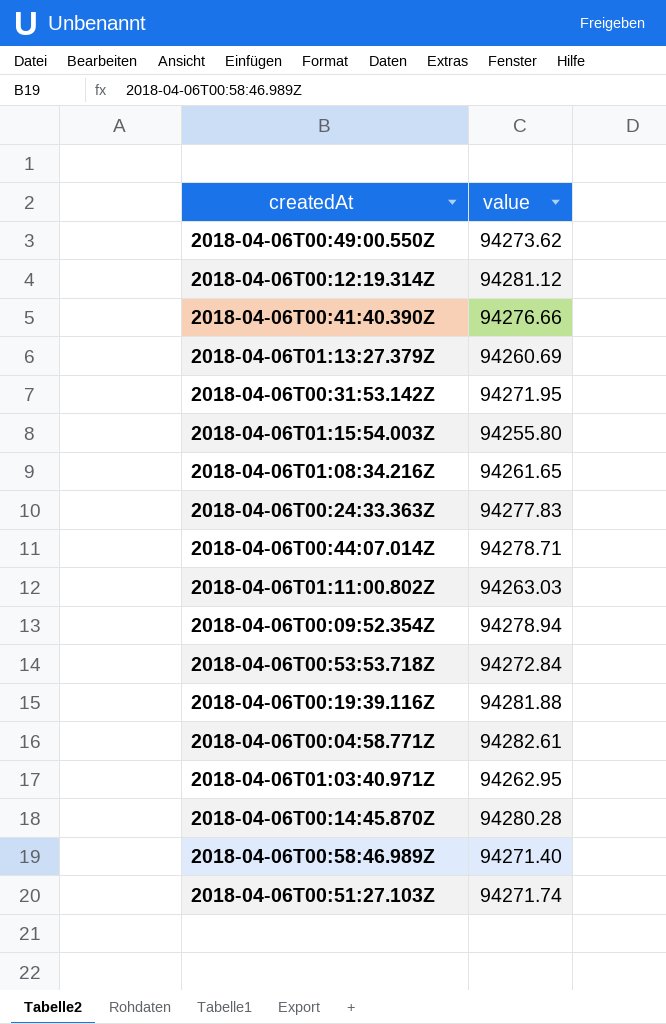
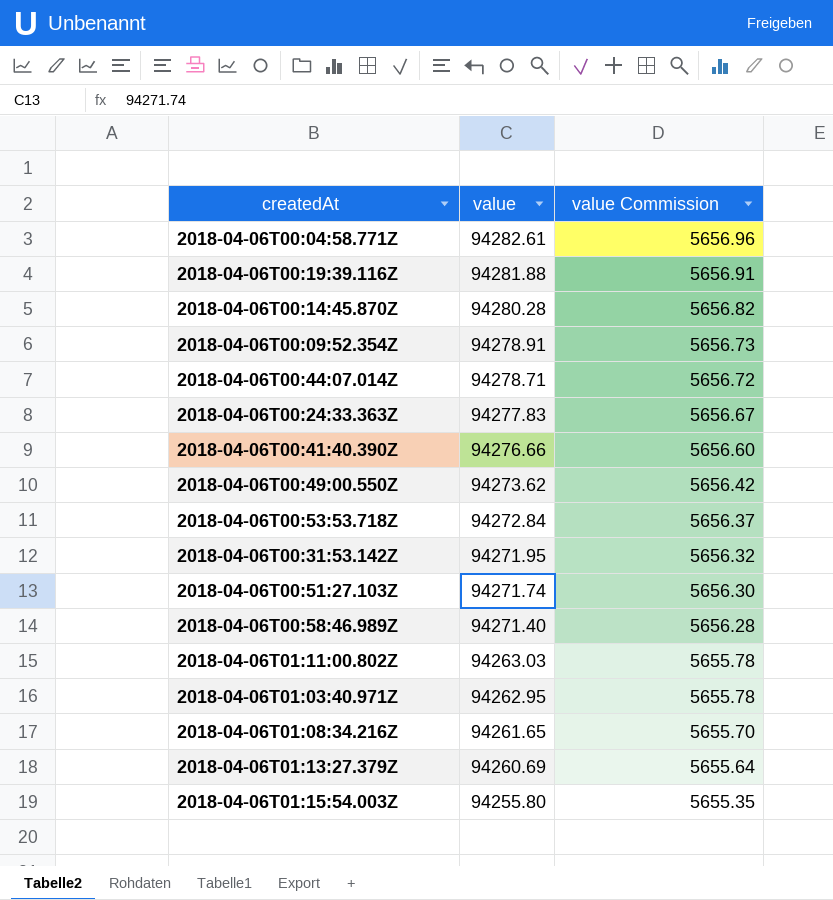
row order: none -> value descending
column value Commission | formula: none -> [value] * 0.06
row 2018-04-06T00:12:19.314Z: 94281.12 -> none
2018-04-06T00:09:52.354Z | value: 94278.94 -> 94278.91

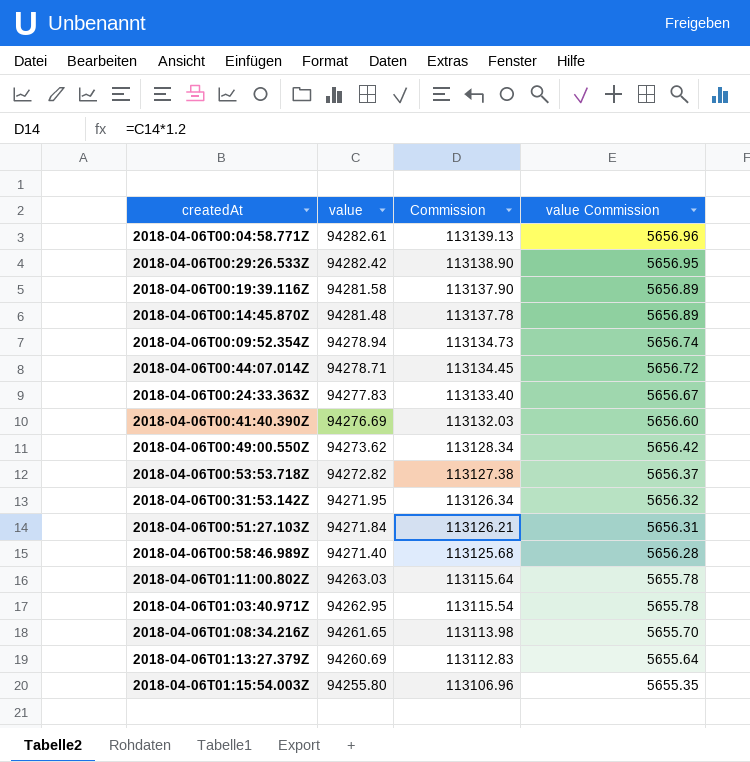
column Commission | formula: none -> [value] * 1.2
row 2018-04-06T00:29:26.533Z: none -> 94282.42 | 113138.90 | 5656.95
2018-04-06T00:19:39.116Z | value: 94281.88 -> 94281.58
2018-04-06T00:19:39.116Z | value Commission: 5656.91 -> 5656.89
2018-04-06T00:14:45.870Z | value: 94280.28 -> 94281.48
2018-04-06T00:14:45.870Z | value Commission: 5656.82 -> 5656.89
2018-04-06T00:09:52.354Z | value: 94278.91 -> 94278.94
2018-04-06T00:09:52.354Z | value Commission: 5656.73 -> 5656.74
2018-04-06T00:41:40.390Z | value: 94276.66 -> 94276.69
2018-04-06T00:53:53.718Z | value: 94272.84 -> 94272.82
2018-04-06T00:51:27.103Z | value: 94271.74 -> 94271.84
2018-04-06T00:51:27.103Z | value Commission: 5656.30 -> 5656.31

